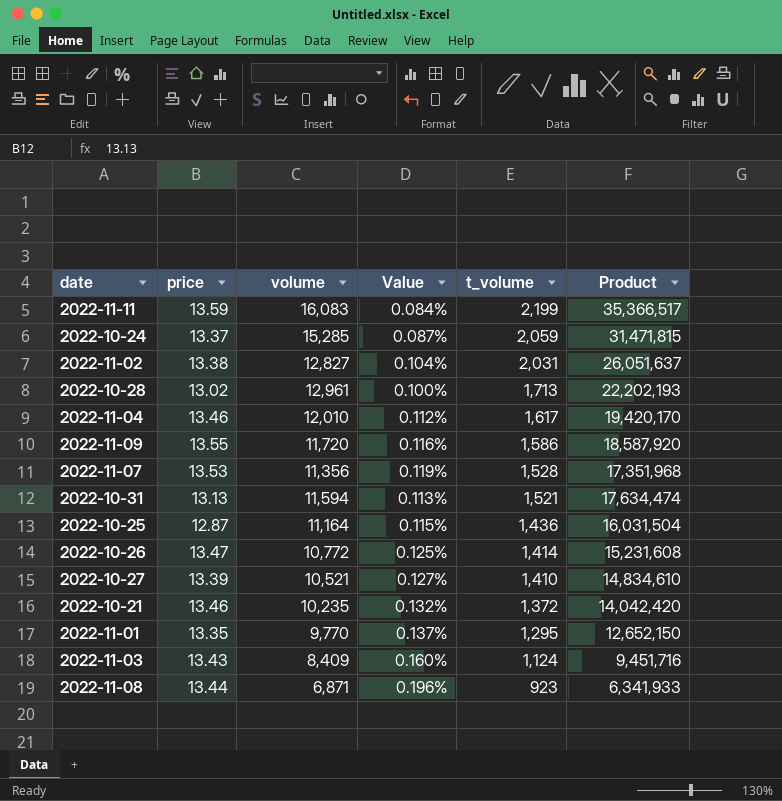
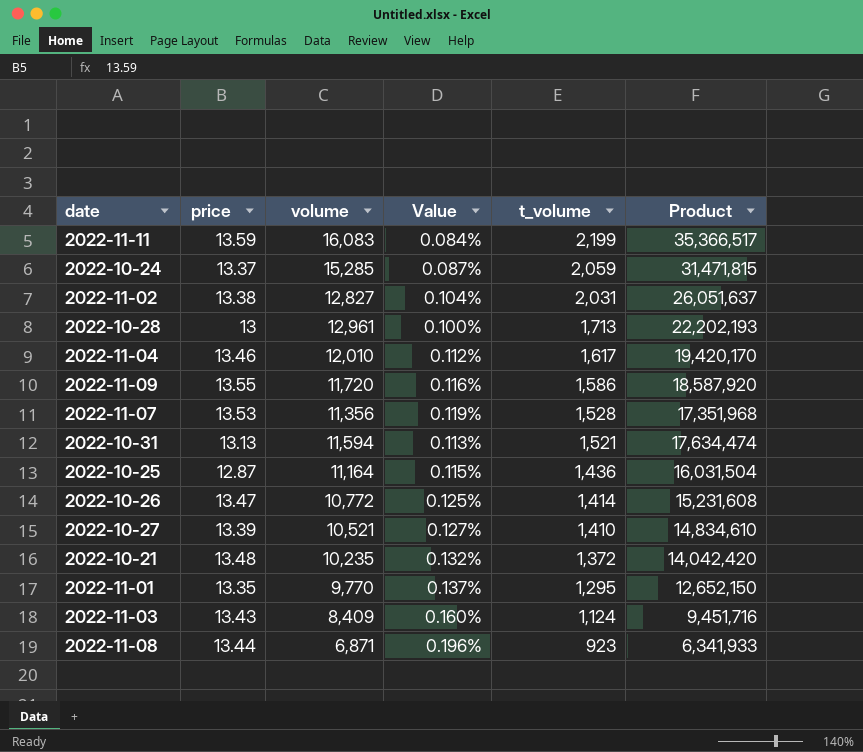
2022-10-28 | price: 13.02 -> 13
2022-10-21 | price: 13.46 -> 13.48

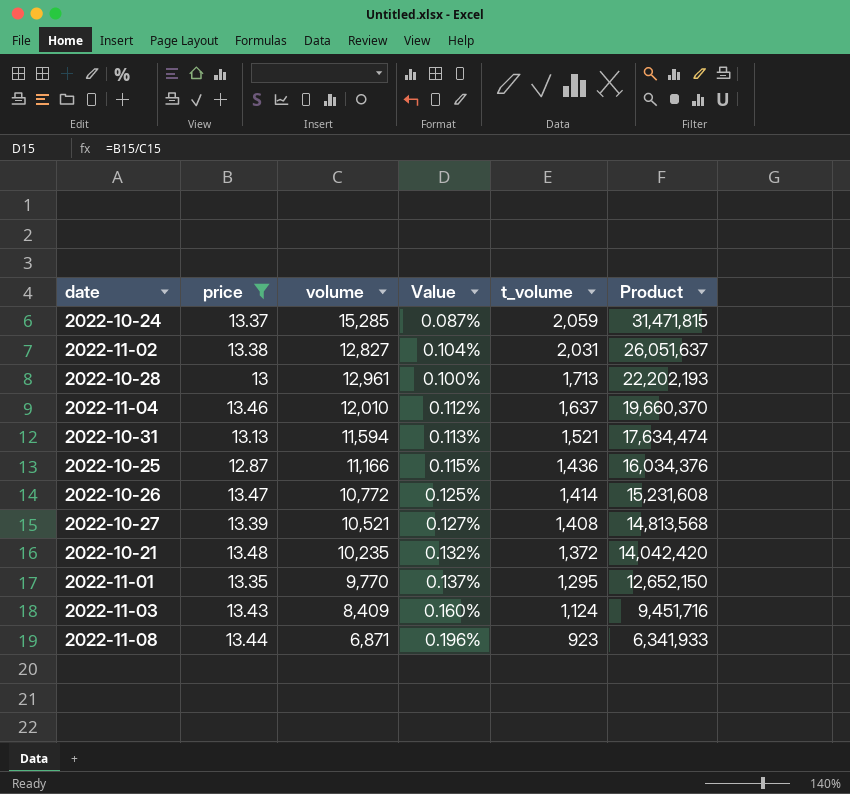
filter: none -> price <= 13.48
2022-11-04 | t_volume: 1,617 -> 1,637
2022-11-04 | Product: 19,420,170 -> 19,660,370
2022-10-25 | volume: 11,164 -> 11,166
2022-10-25 | Product: 16,031,504 -> 16,034,376
2022-10-27 | t_volume: 1,410 -> 1,408
2022-10-27 | Product: 14,834,610 -> 14,813,568

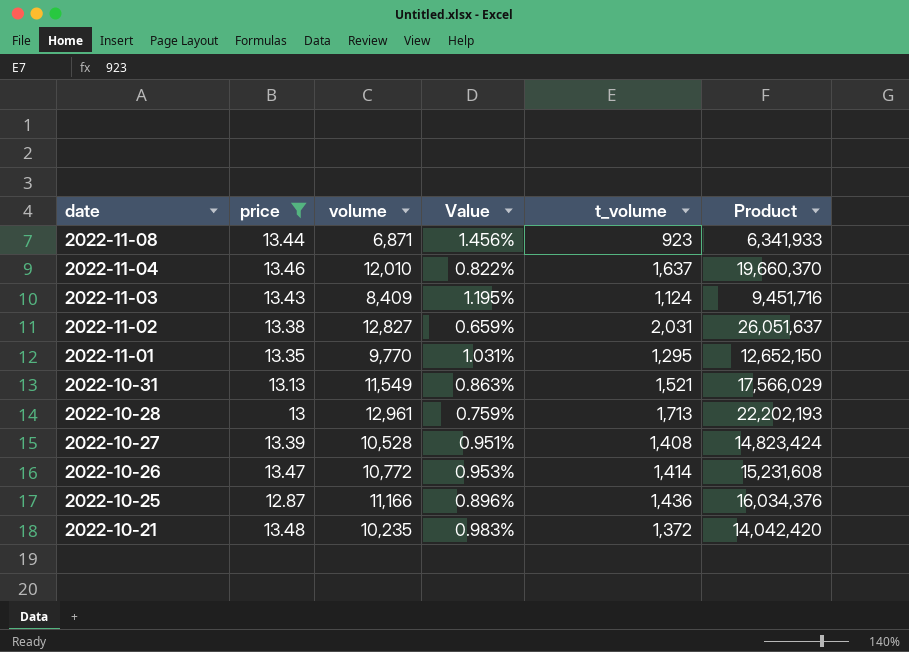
row order: t_volume descending -> date descending
column Value | formula: [price] / [volume] -> [price] / [t_volume]
row 2022-10-24: 13.37 | 15,285 | 0.087% | 2,059 | 31,471,815 -> none
2022-10-31 | volume: 11,594 -> 11,549
2022-10-31 | Product: 17,634,474 -> 17,566,029
2022-10-27 | volume: 10,521 -> 10,528
2022-10-27 | Product: 14,813,568 -> 14,823,424

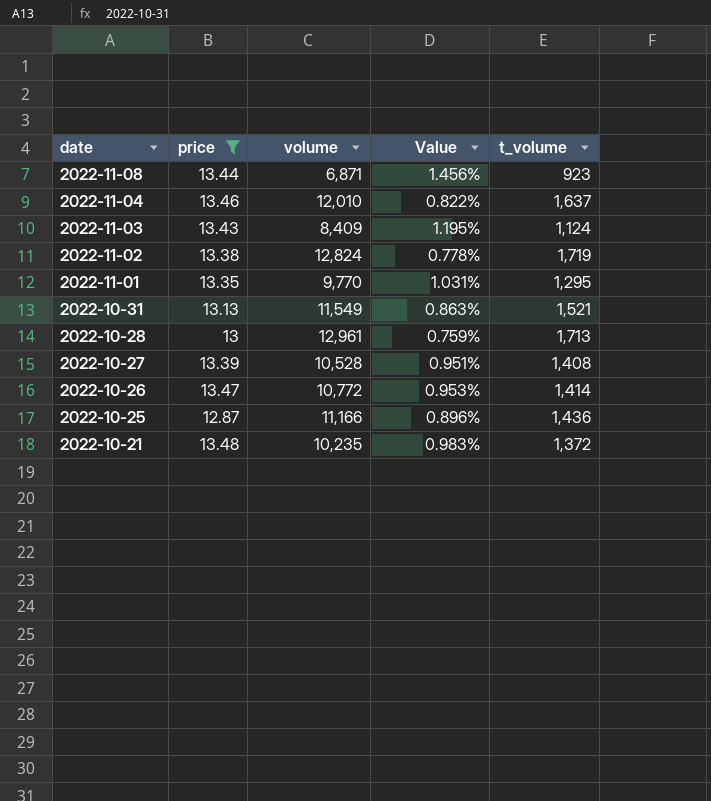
column Product | formula: [volume] * [t_volume] -> none
2022-11-02 | volume: 12,827 -> 12,824
2022-11-02 | Value: 0.659% -> 0.778%
2022-11-02 | t_volume: 2,031 -> 1,719

